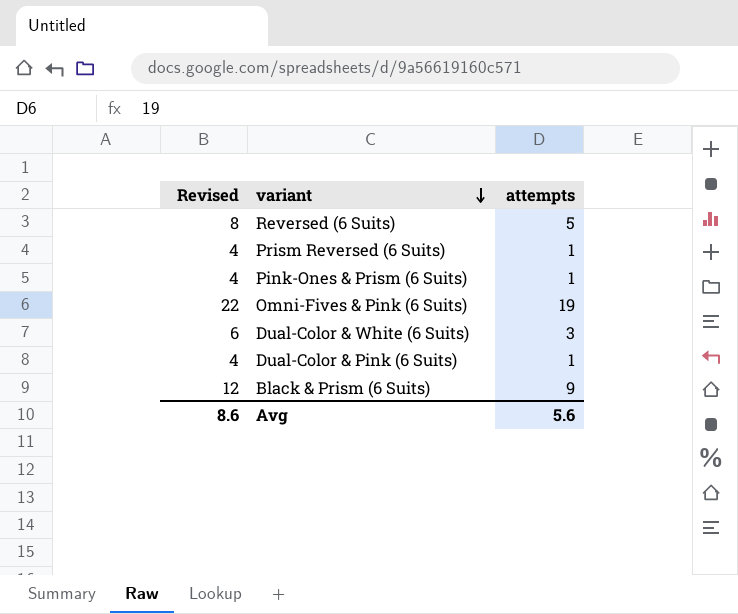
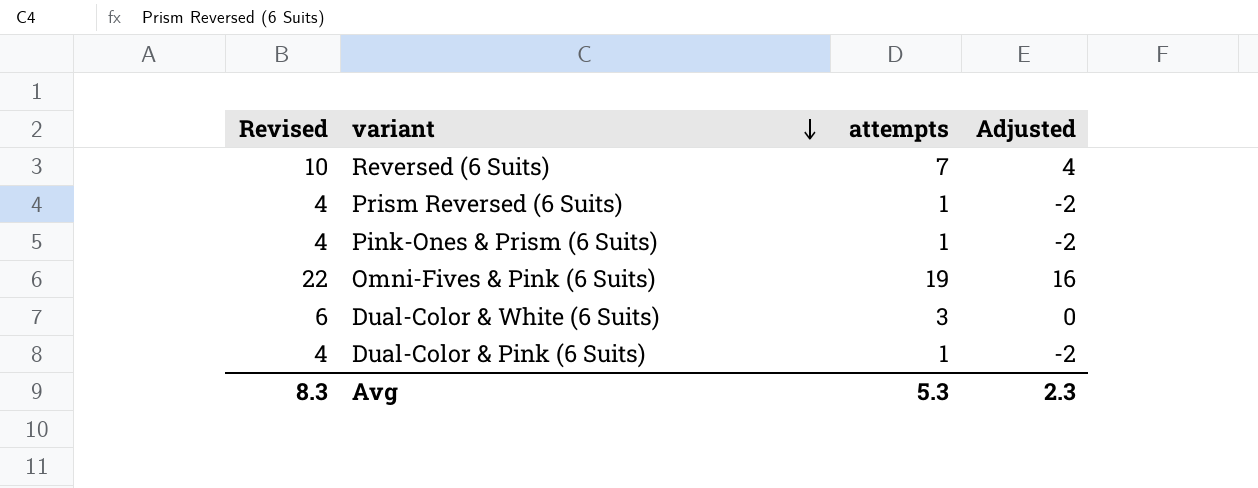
column Adjusted | formula: none -> [attempts] - 3
row Black & Prism (6 Suits): 12 | 9 -> none
Reversed (6 Suits) | Revised: 8 -> 10
Reversed (6 Suits) | attempts: 5 -> 7
Avg | Revised: 8.6 -> 8.3
Avg | attempts: 5.6 -> 5.3

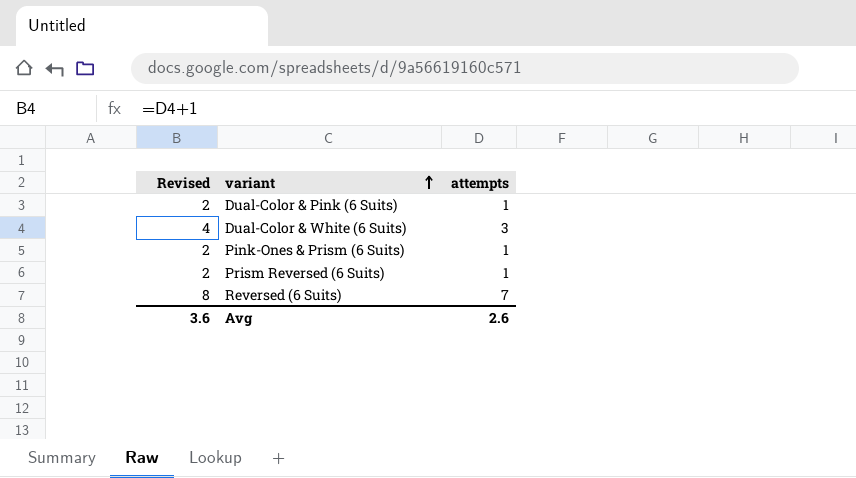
row order: variant descending -> variant ascending
column Adjusted | formula: [attempts] - 3 -> none
column Revised | formula: [attempts] + 3 -> [attempts] + 1
row Omni-Fives & Pink (6 Suits): 22 | 19 | 16 -> none
Avg | Revised: 8.3 -> 3.6
Avg | attempts: 5.3 -> 2.6

